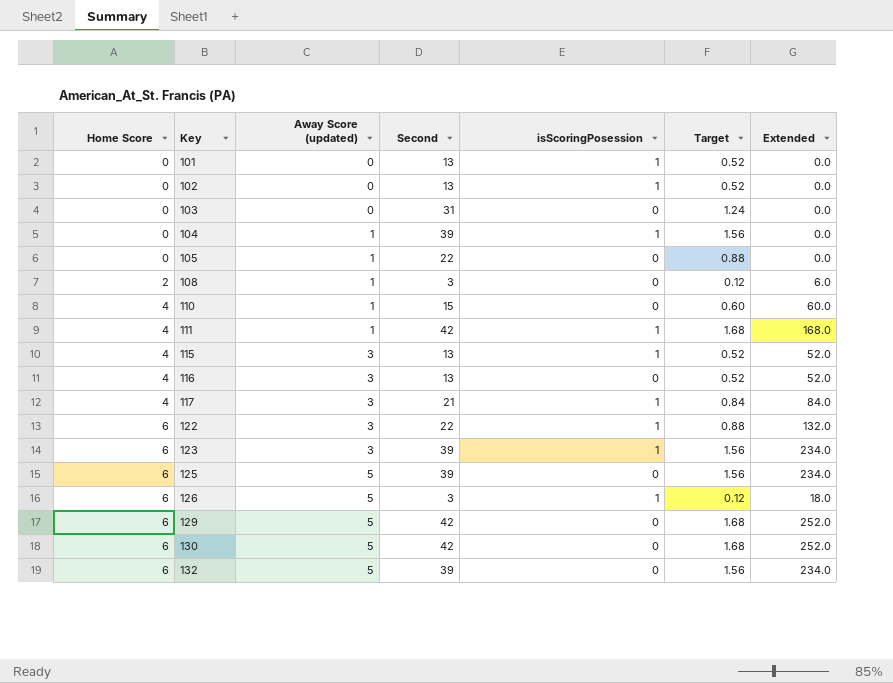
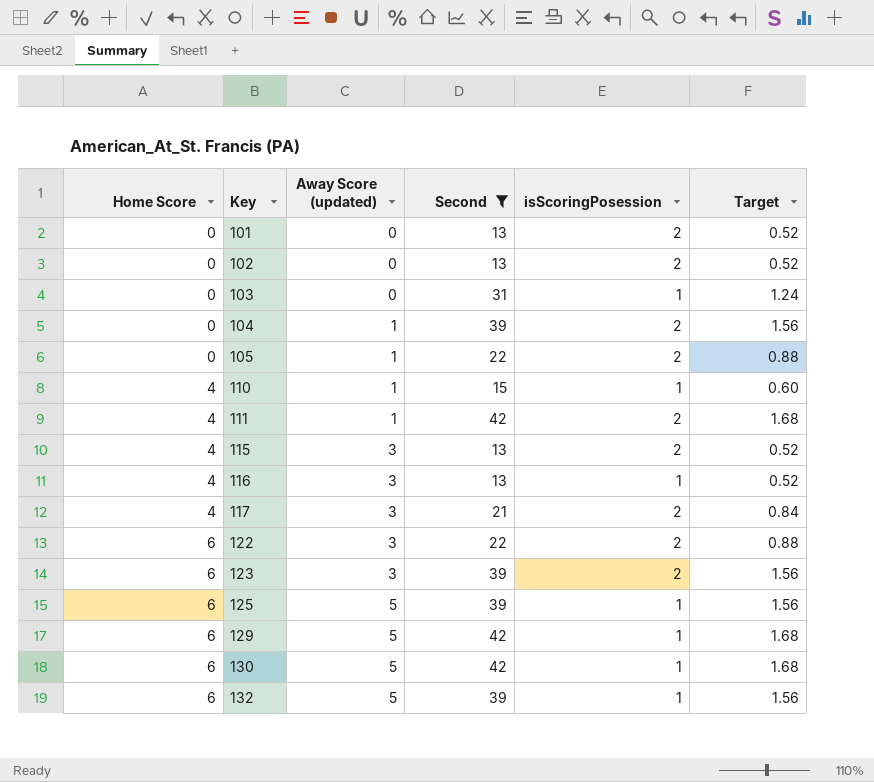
filter: none -> Second != 3
column Extended | formula: [Home Score] * [Second] -> none
101 | isScoringPosession: 1 -> 2
102 | isScoringPosession: 1 -> 2
103 | isScoringPosession: 0 -> 1
104 | isScoringPosession: 1 -> 2
105 | isScoringPosession: 0 -> 2
110 | isScoringPosession: 0 -> 1
111 | isScoringPosession: 1 -> 2
115 | isScoringPosession: 1 -> 2
116 | isScoringPosession: 0 -> 1
117 | isScoringPosession: 1 -> 2
122 | isScoringPosession: 1 -> 2
123 | isScoringPosession: 1 -> 2
125 | isScoringPosession: 0 -> 1
129 | isScoringPosession: 0 -> 1
130 | isScoringPosession: 0 -> 1
132 | isScoringPosession: 0 -> 1

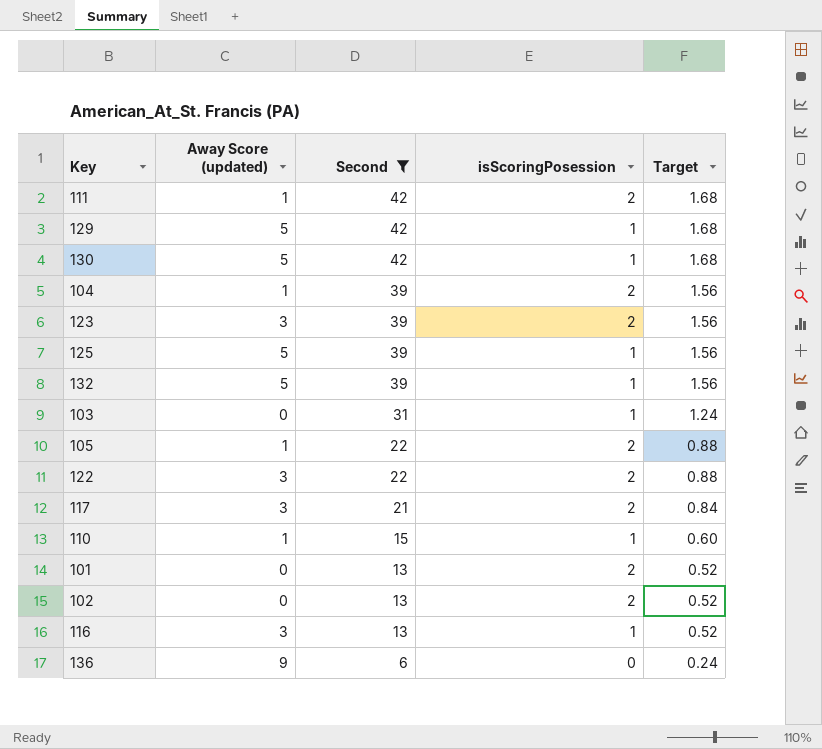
row order: Home Score ascending -> Second descending
column Home Score | position: 1 -> none
row 115: 4 | 3 | 13 | 2 | 0.52 -> none
row 136: none -> 9 | 6 | 0 | 0.24

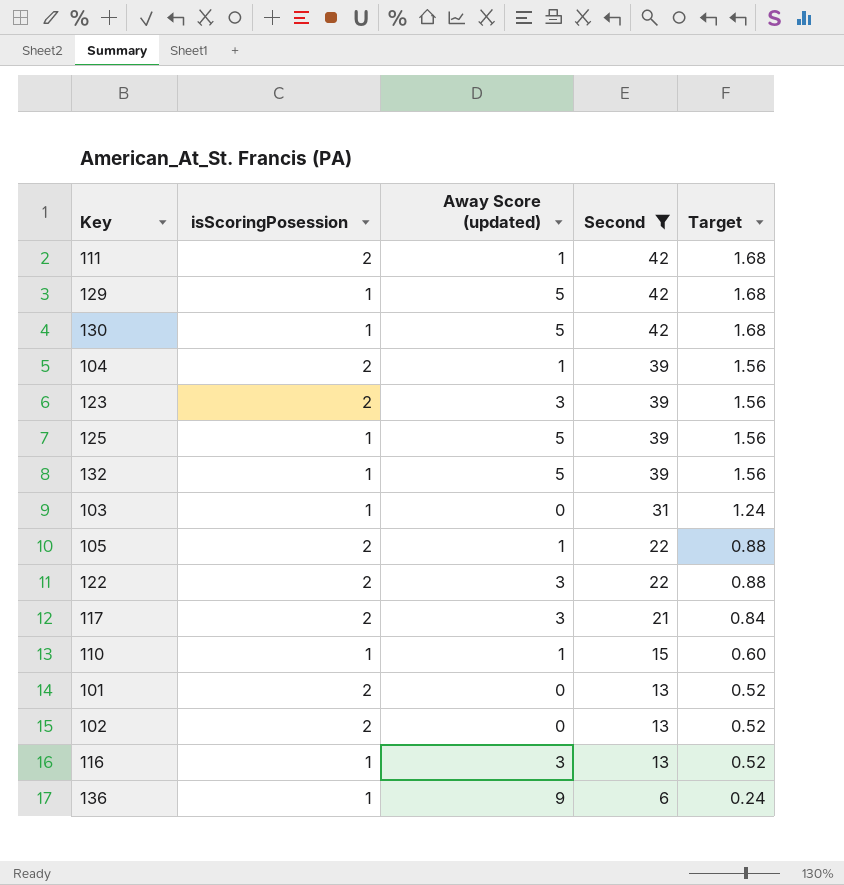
column isScoringPosession | position: 4 -> 2
136 | isScoringPosession: 0 -> 1

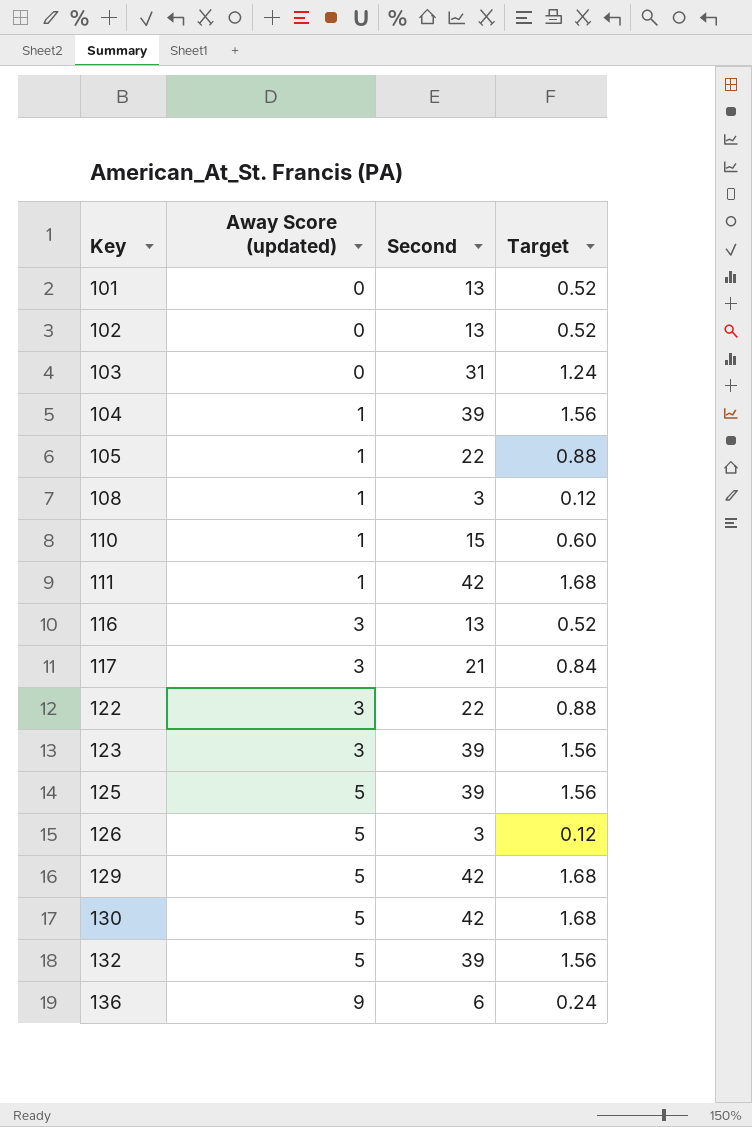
filter: Second != 3 -> none
row order: Second descending -> Key ascending
column isScoringPosession | position: 2 -> none

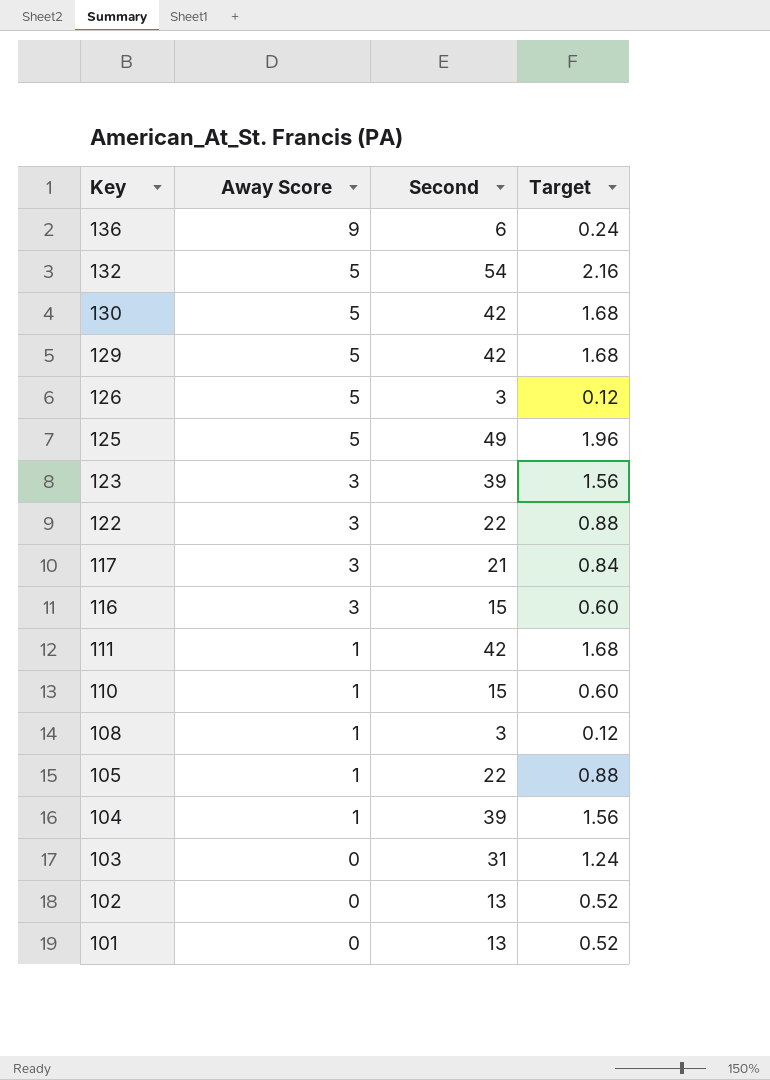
row order: Key ascending -> Key descending
column name: Away Score (updated) -> Away Score
132 | Second: 39 -> 54
132 | Target: 1.56 -> 2.16
125 | Second: 39 -> 49
125 | Target: 1.56 -> 1.96
116 | Second: 13 -> 15
116 | Target: 0.52 -> 0.60

